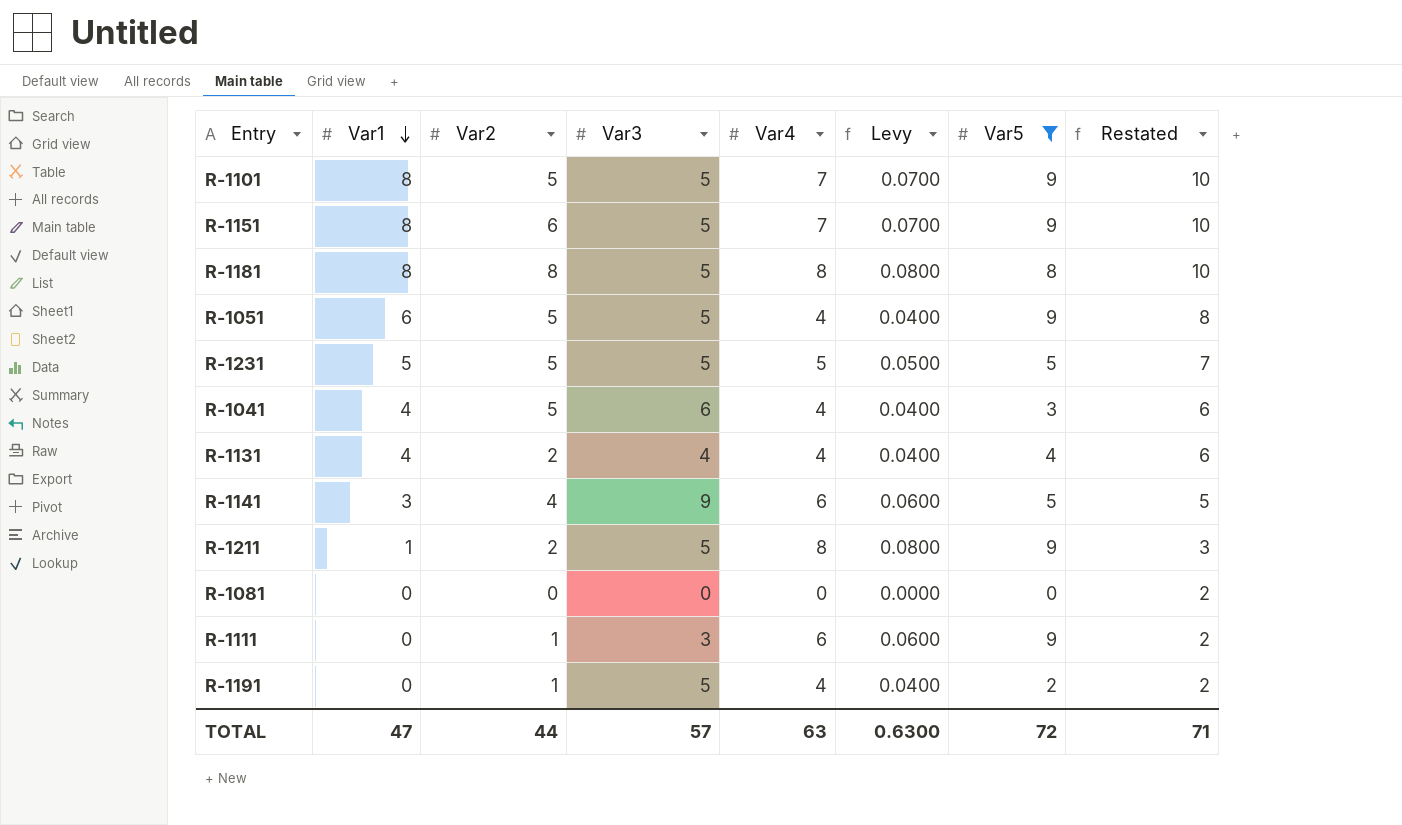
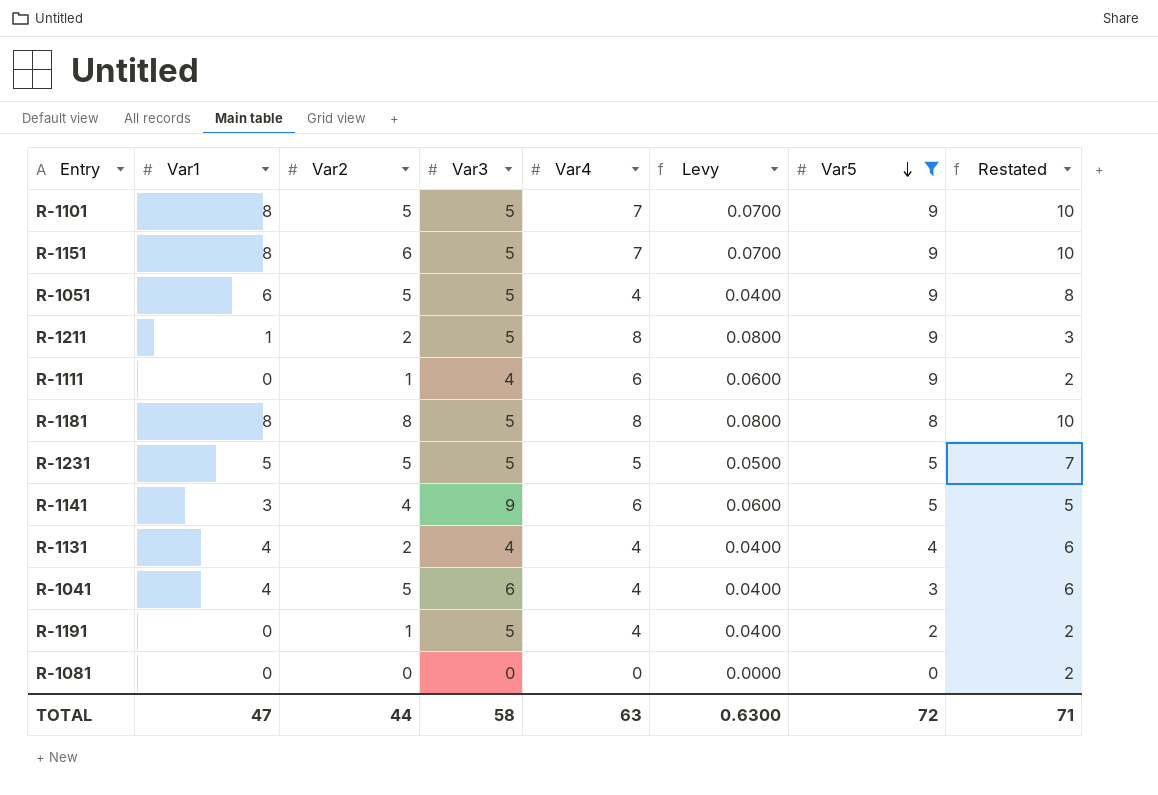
row order: Var1 descending -> Var5 descending
R-1111 | Var3: 3 -> 4
TOTAL | Var3: 57 -> 58

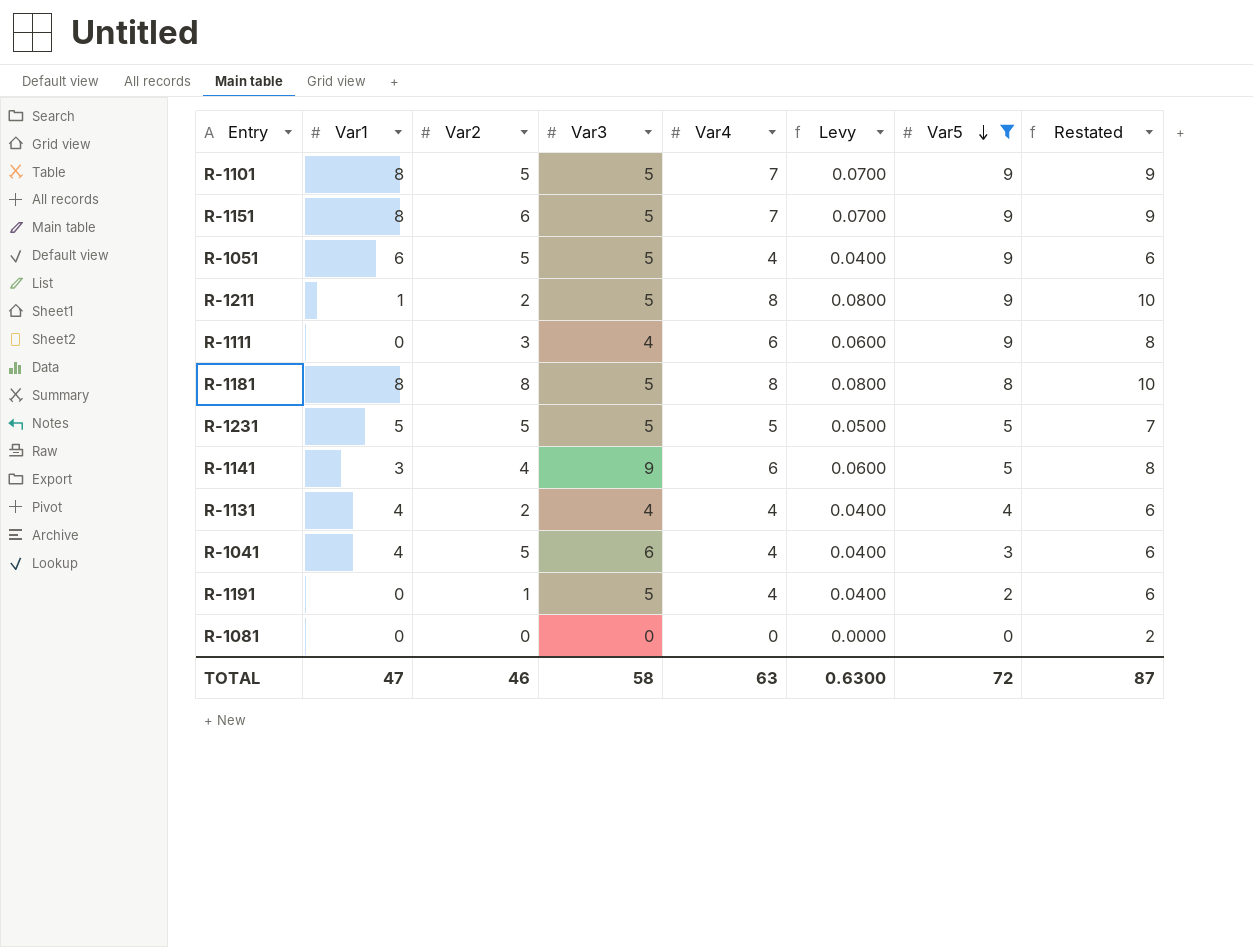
column Restated | formula: [Var1] + 2 -> [Var4] + 2
R-1111 | Var2: 1 -> 3
TOTAL | Var2: 44 -> 46
TOTAL | Restated: 71 -> 87

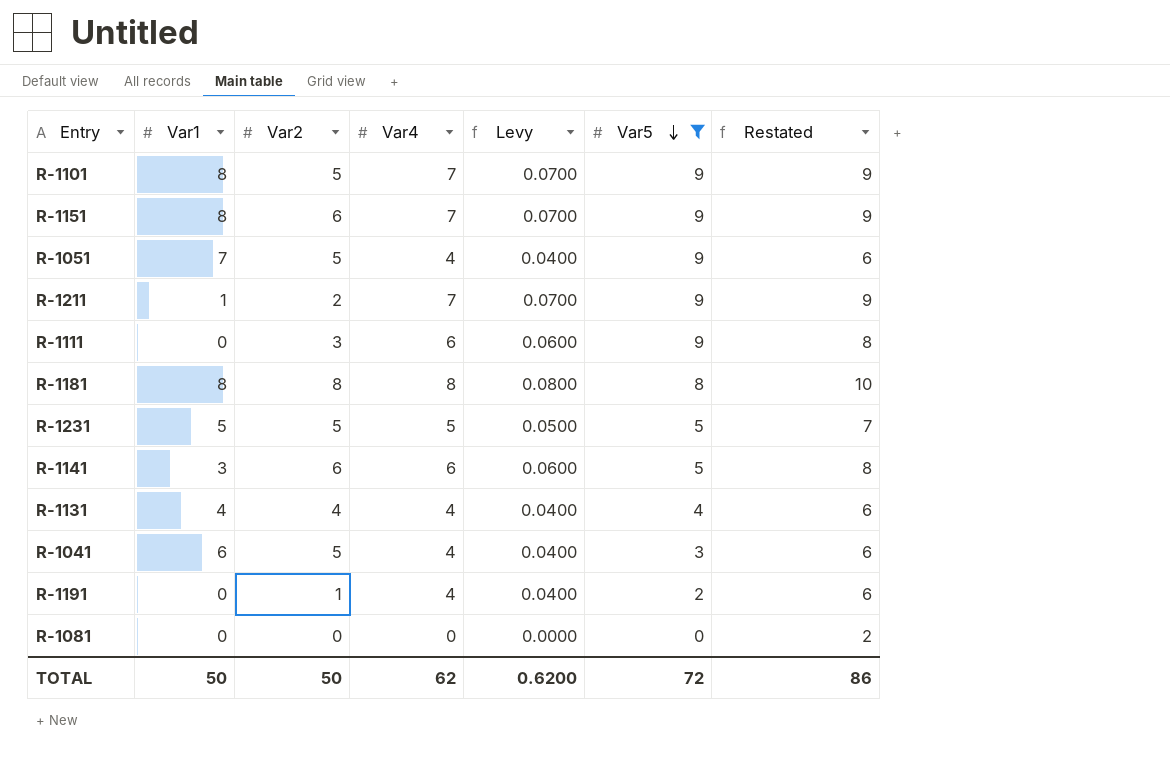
column Var3 | position: 4 -> none
R-1051 | Var1: 6 -> 7
R-1211 | Var4: 8 -> 7
R-1211 | Levy: 0.0800 -> 0.0700
R-1211 | Restated: 10 -> 9
R-1141 | Var2: 4 -> 6
R-1131 | Var2: 2 -> 4
R-1041 | Var1: 4 -> 6
TOTAL | Var1: 47 -> 50
TOTAL | Var2: 46 -> 50
TOTAL | Var4: 63 -> 62
TOTAL | Levy: 0.6300 -> 0.6200
TOTAL | Restated: 87 -> 86

